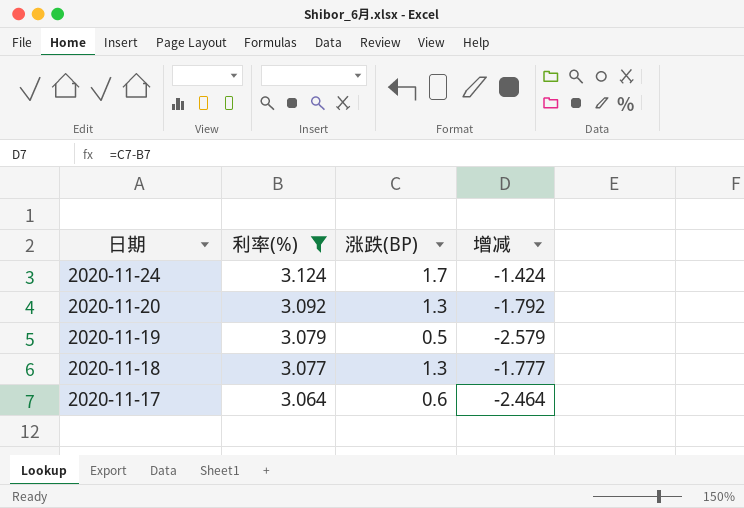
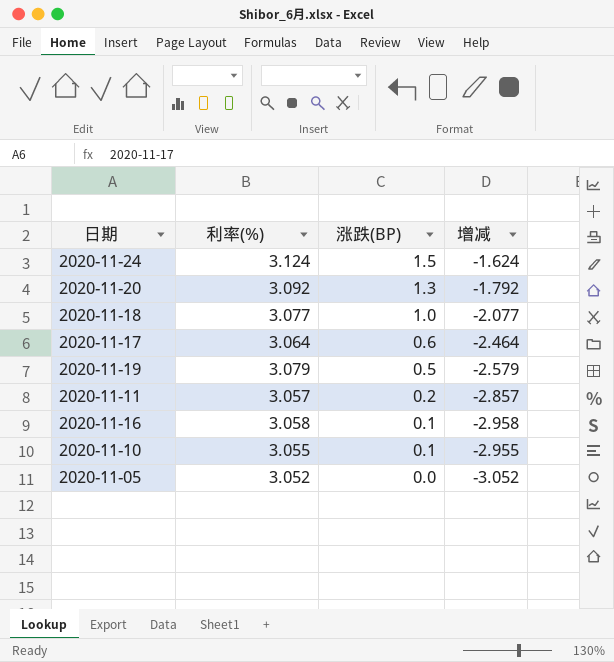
filter: 利率(%) >= 3.064 -> none
row order: 日期 descending -> 涨跌(BP) descending
2020-11-24 | 涨跌(BP): 1.7 -> 1.5
2020-11-24 | 增减: -1.424 -> -1.624
2020-11-18 | 涨跌(BP): 1.3 -> 1.0
2020-11-18 | 增减: -1.777 -> -2.077

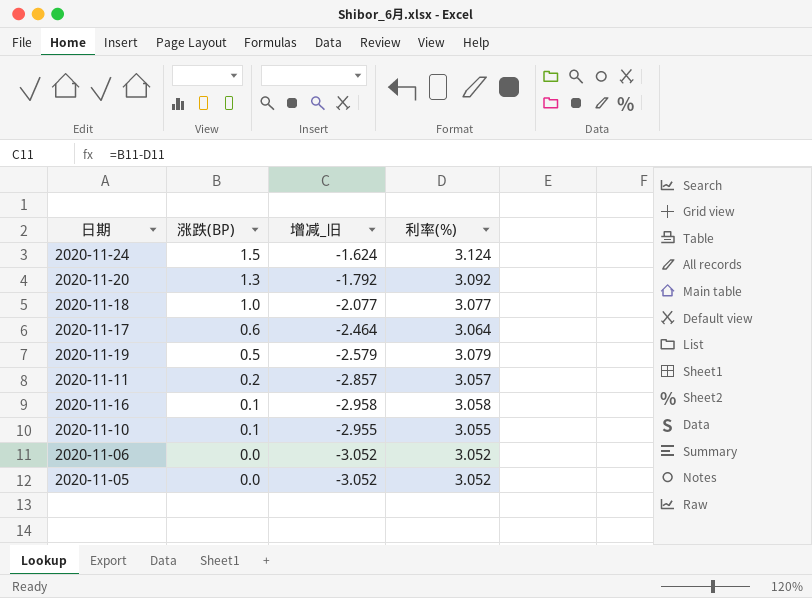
column name: 增减 -> 增减_旧
column 利率(%) | position: 2 -> 4
row 2020-11-06: none -> 0.0 | -3.052 | 3.052

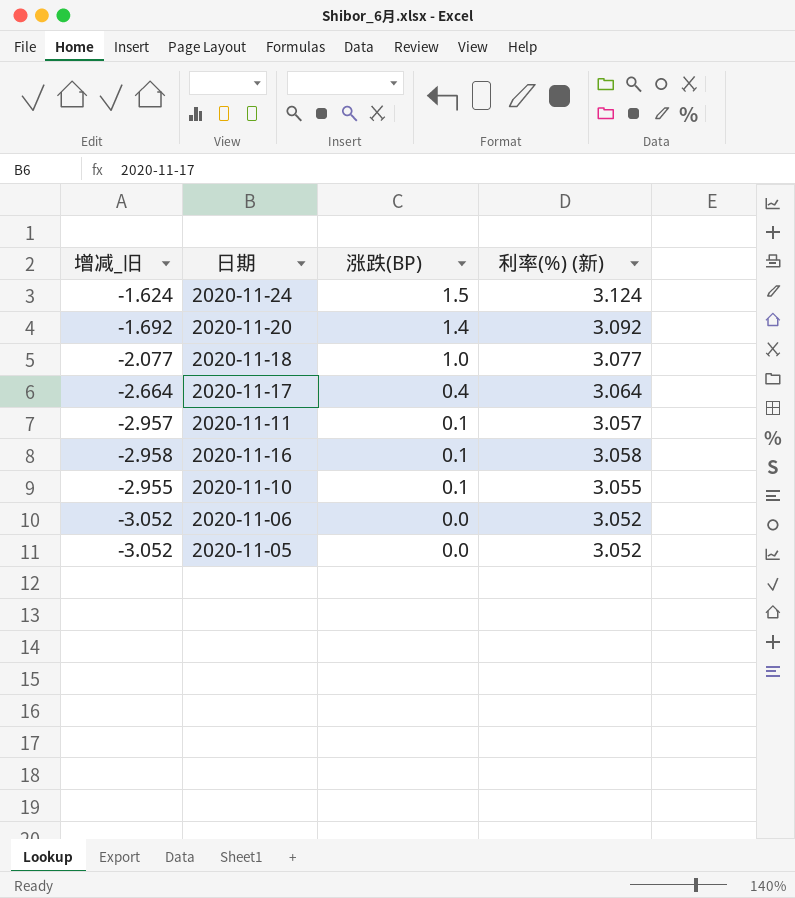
column 增减_旧 | position: 3 -> 1
column name: 利率(%) -> 利率(%) (新)
row 2020-11-19: 0.5 | -2.579 | 3.079 -> none
2020-11-20 | 增减_旧: -1.792 -> -1.692
2020-11-20 | 涨跌(BP): 1.3 -> 1.4
2020-11-17 | 增减_旧: -2.464 -> -2.664
2020-11-17 | 涨跌(BP): 0.6 -> 0.4
2020-11-11 | 增减_旧: -2.857 -> -2.957
2020-11-11 | 涨跌(BP): 0.2 -> 0.1

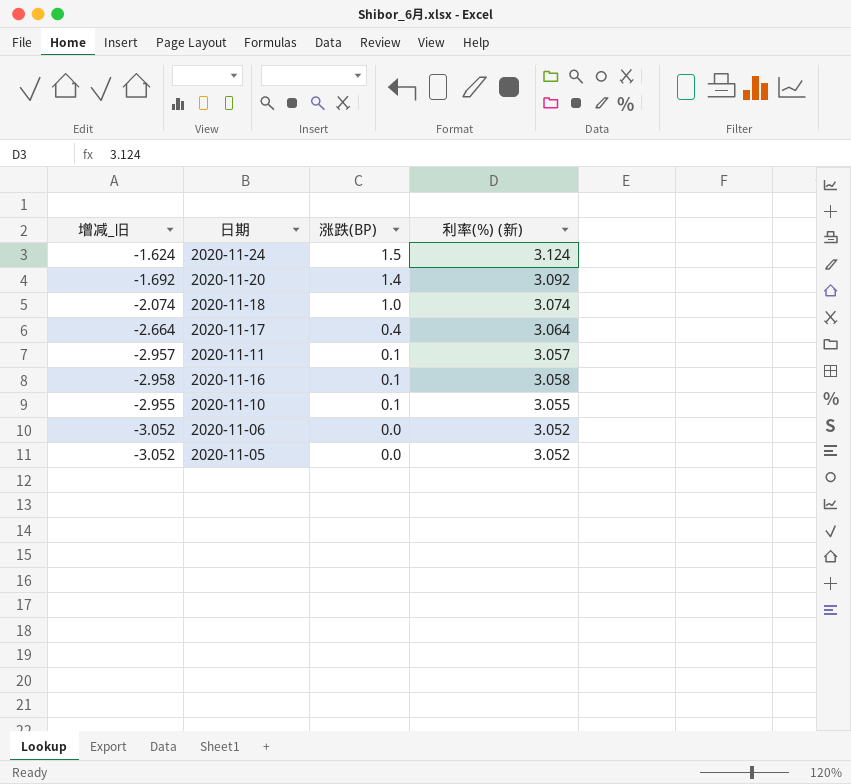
2020-11-18 | 增减_旧: -2.077 -> -2.074
2020-11-18 | 利率(%) (新): 3.077 -> 3.074

